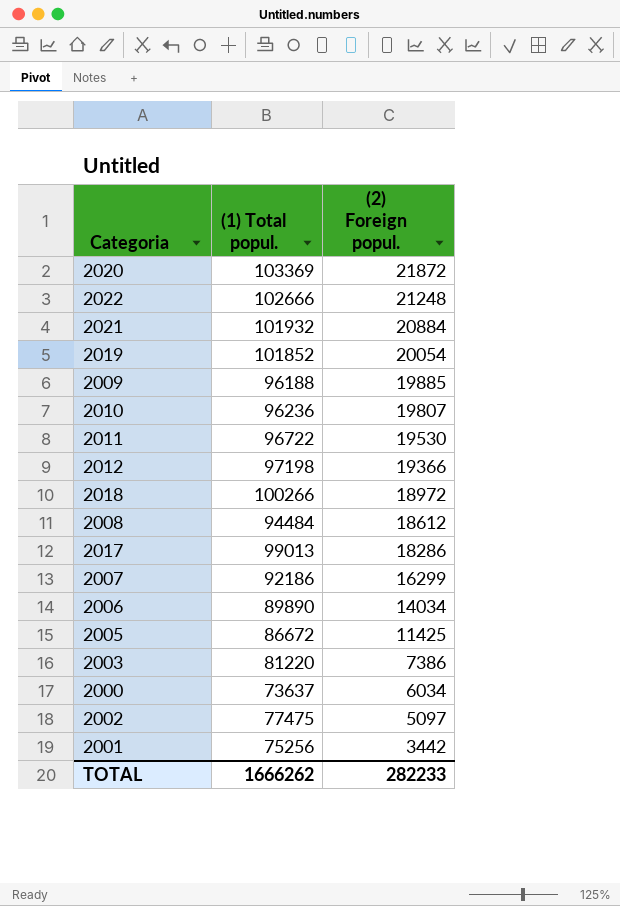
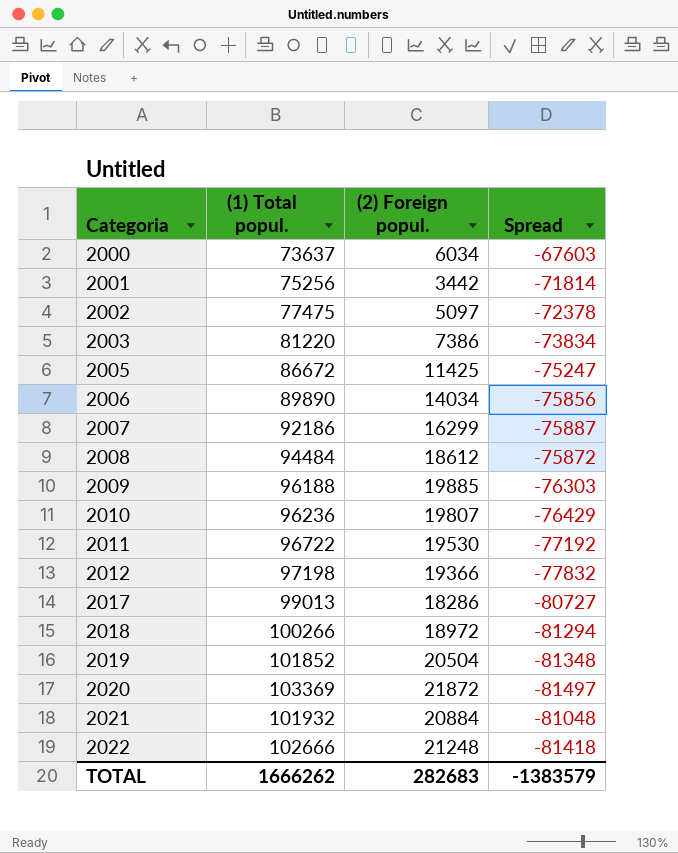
row order: (2) Foreign popul. descending -> Categoria ascending
column Spread | formula: none -> [(2) Foreign popul.] - [(1) Total popul.]
2019 | (2) Foreign popul.: 20054 -> 20504
TOTAL | (2) Foreign popul.: 282233 -> 282683

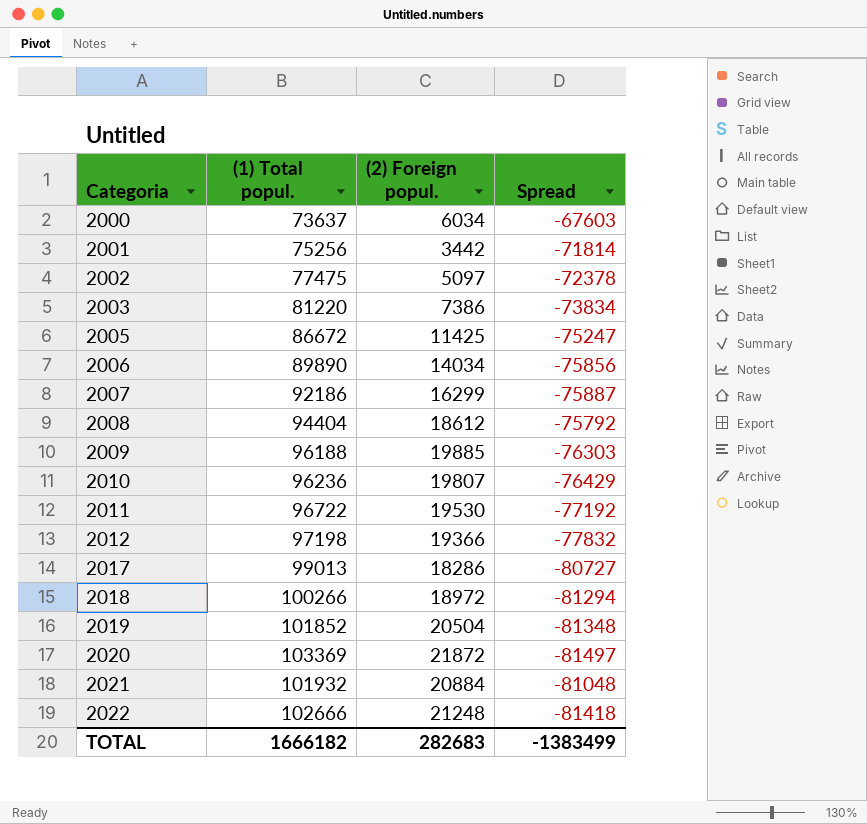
2008 | (1) Total popul.: 94484 -> 94404
2008 | Spread: -75872 -> -75792
TOTAL | (1) Total popul.: 1666262 -> 1666182
TOTAL | Spread: -1383579 -> -1383499

